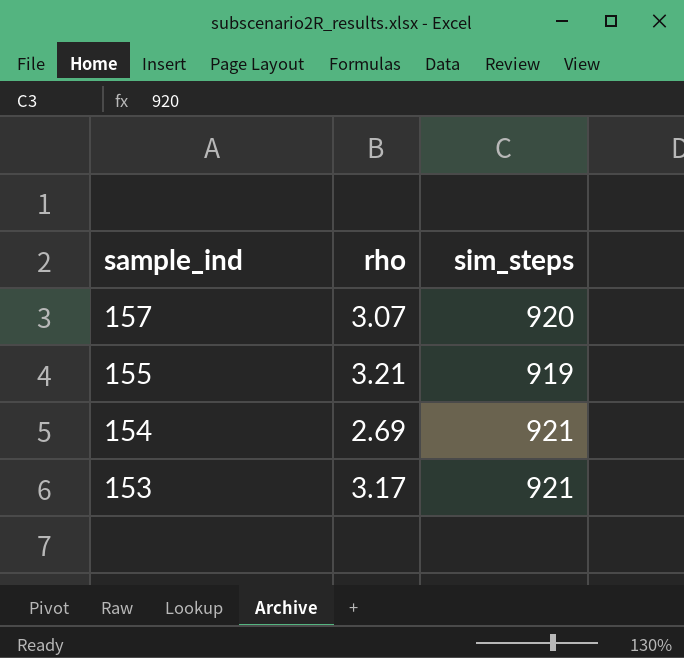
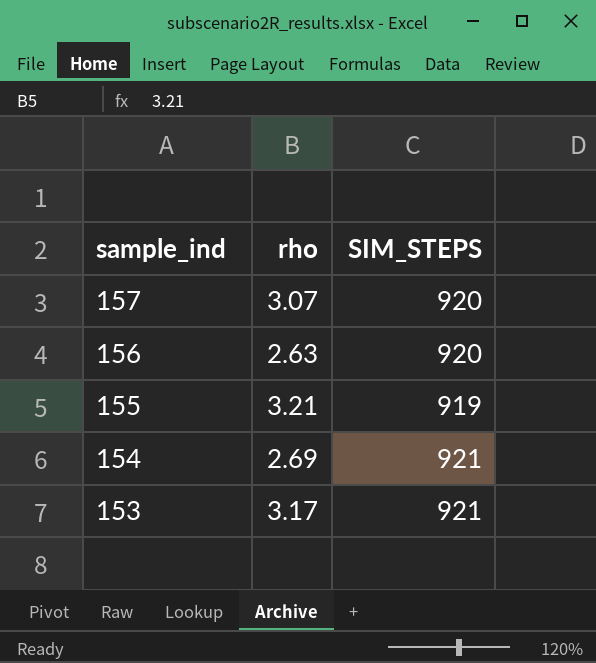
column name: sim_steps -> SIM_STEPS
row 156: none -> 2.63 | 920

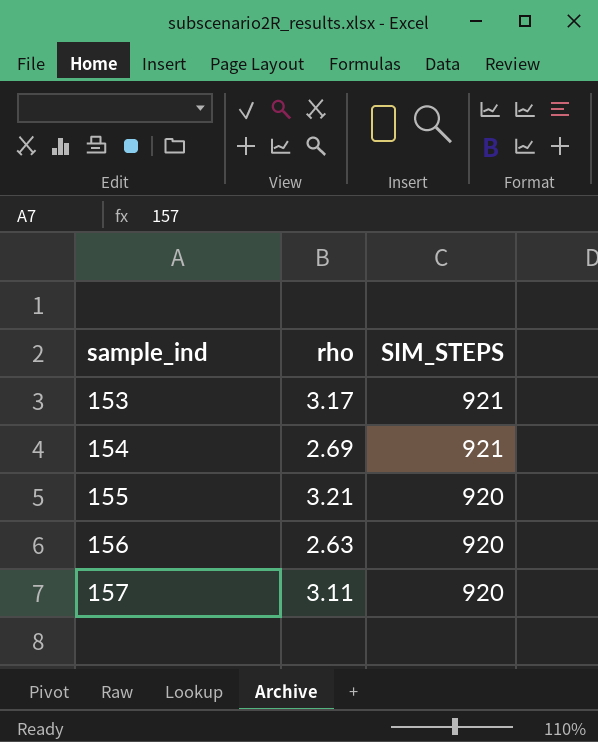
row order: sample_ind descending -> sample_ind ascending
155 | SIM_STEPS: 919 -> 920
157 | rho: 3.07 -> 3.11

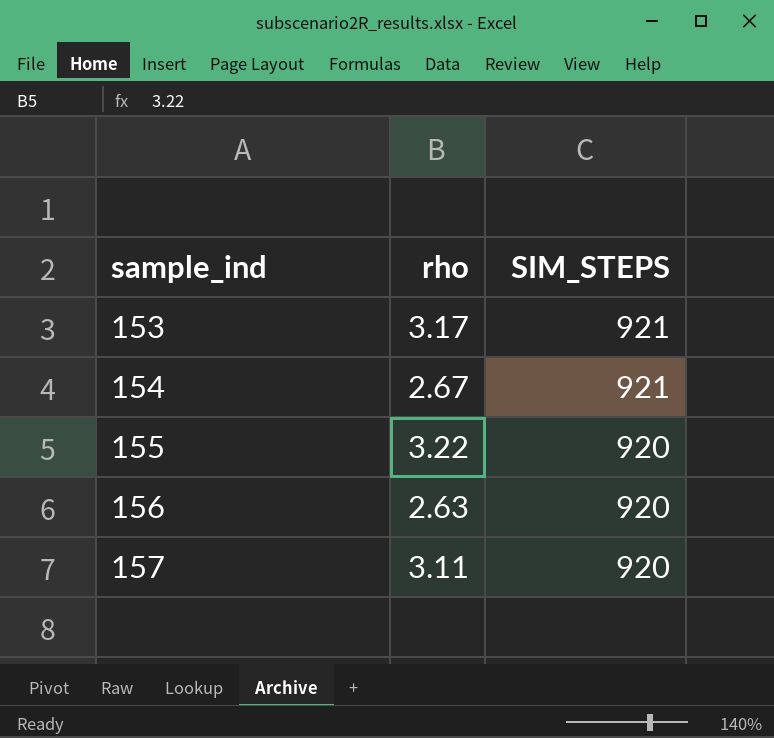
154 | rho: 2.69 -> 2.67
155 | rho: 3.21 -> 3.22

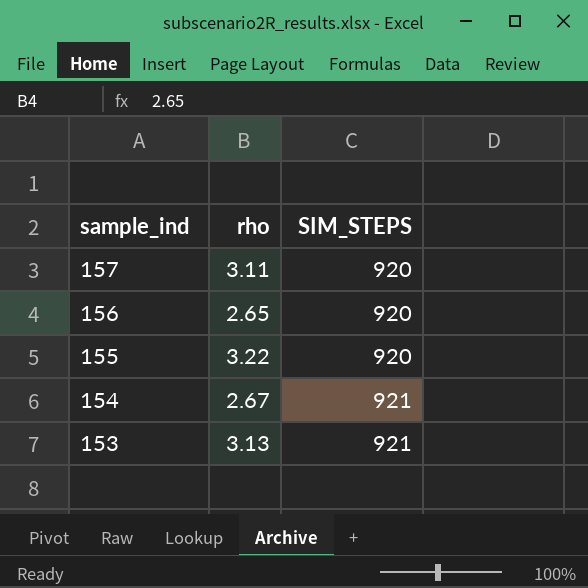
row order: sample_ind ascending -> sample_ind descending
156 | rho: 2.63 -> 2.65
153 | rho: 3.17 -> 3.13

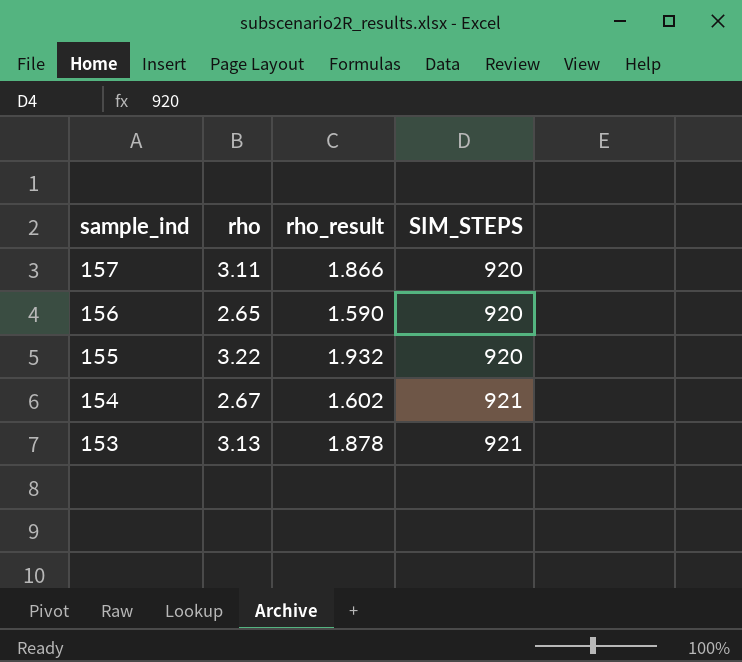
column rho_result | formula: none -> [rho] * 0.6

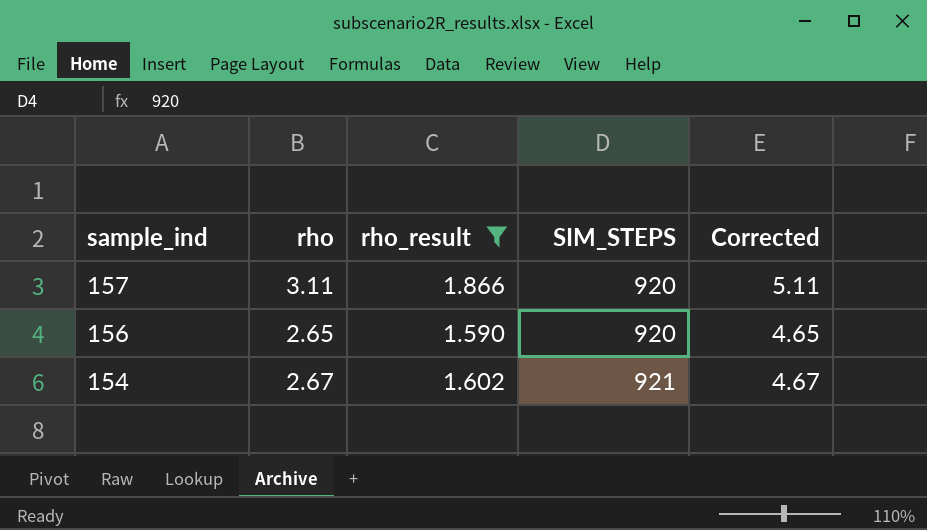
filter: none -> rho_result <= 1.866
column Corrected | formula: none -> [rho] + 2

